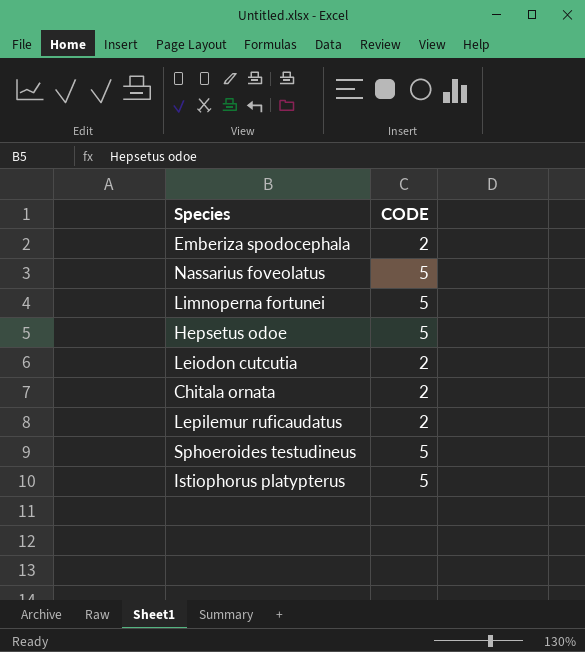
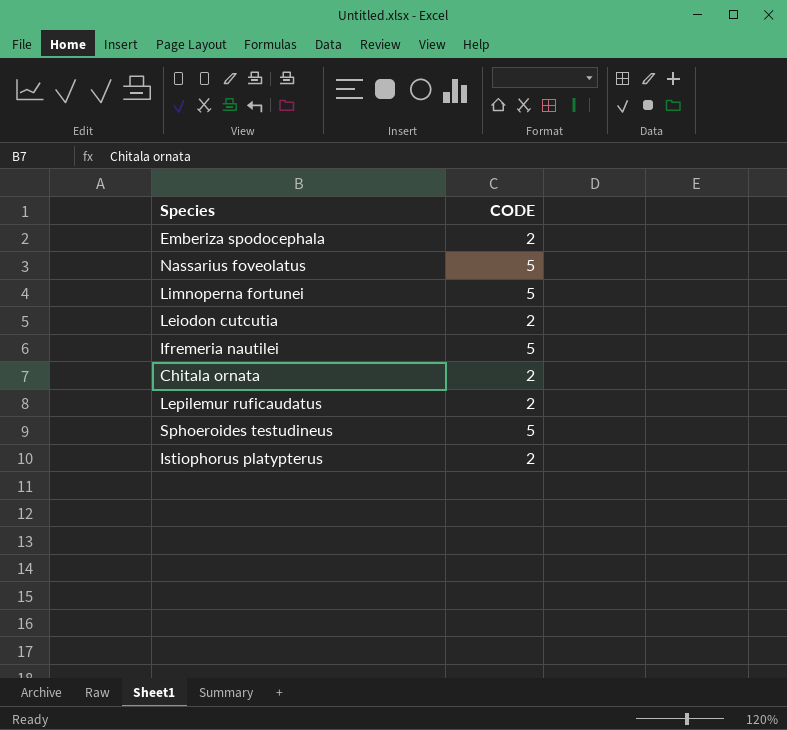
row Hepsetus odoe: 5 -> none
row Ifremeria nautilei: none -> 5
Istiophorus platypterus | CODE: 5 -> 2

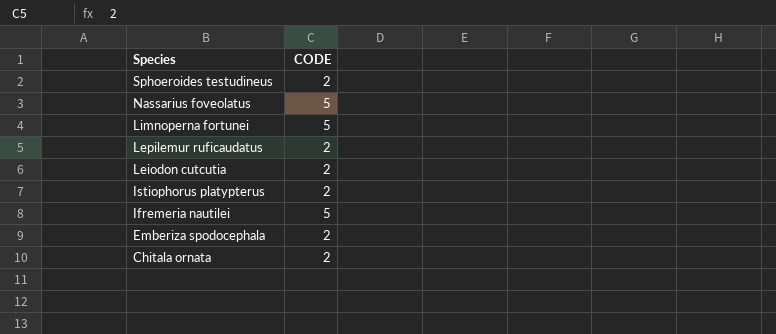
row order: none -> Species descending
Sphoeroides testudineus | CODE: 5 -> 2

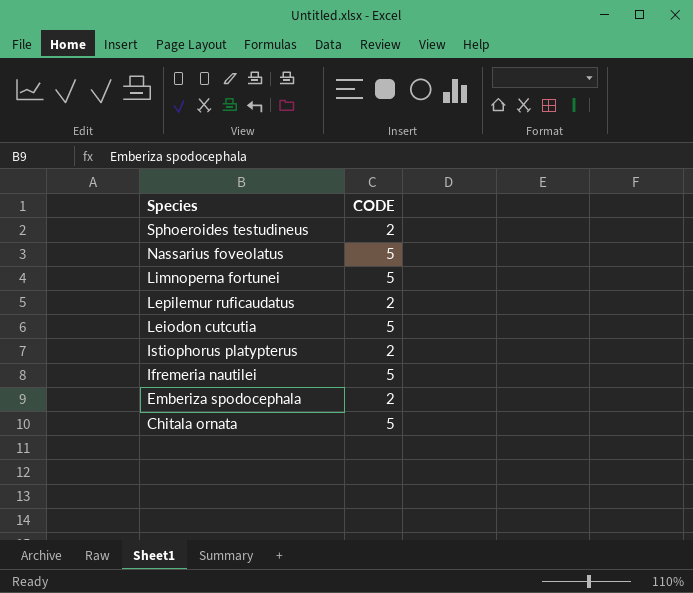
Leiodon cutcutia | CODE: 2 -> 5
Chitala ornata | CODE: 2 -> 5

